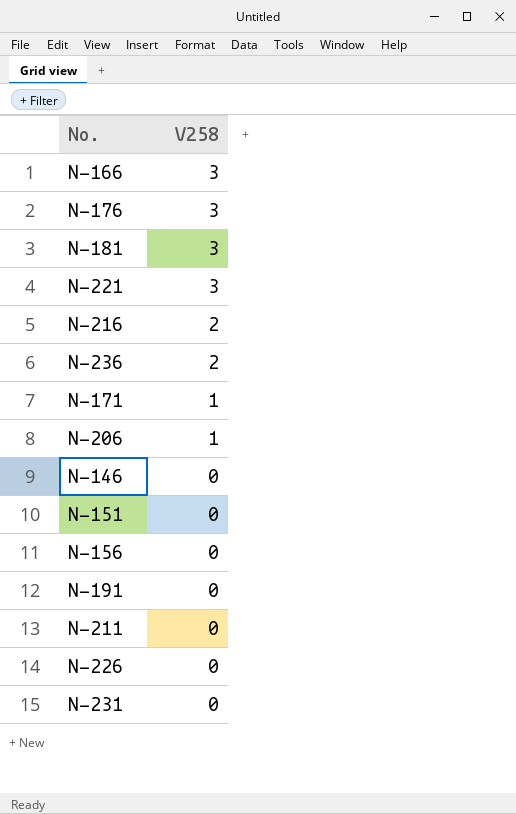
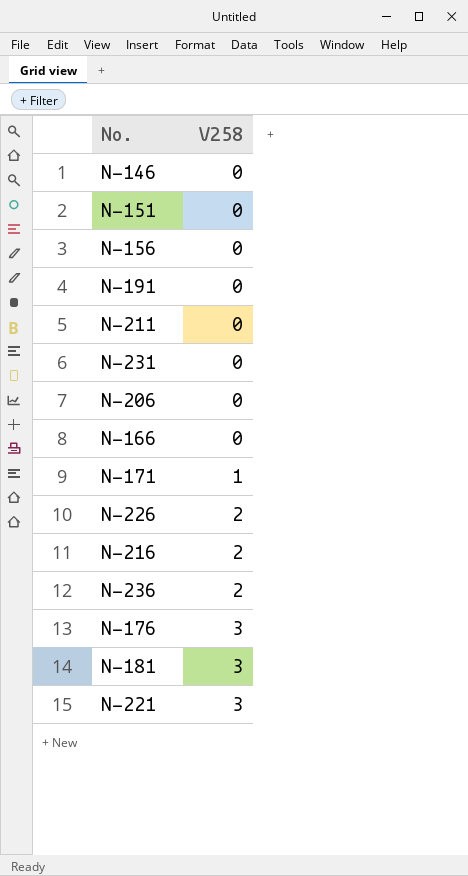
row order: V258 descending -> V258 ascending
N-206 | V258: 1 -> 0
N-166 | V258: 3 -> 0
N-226 | V258: 0 -> 2

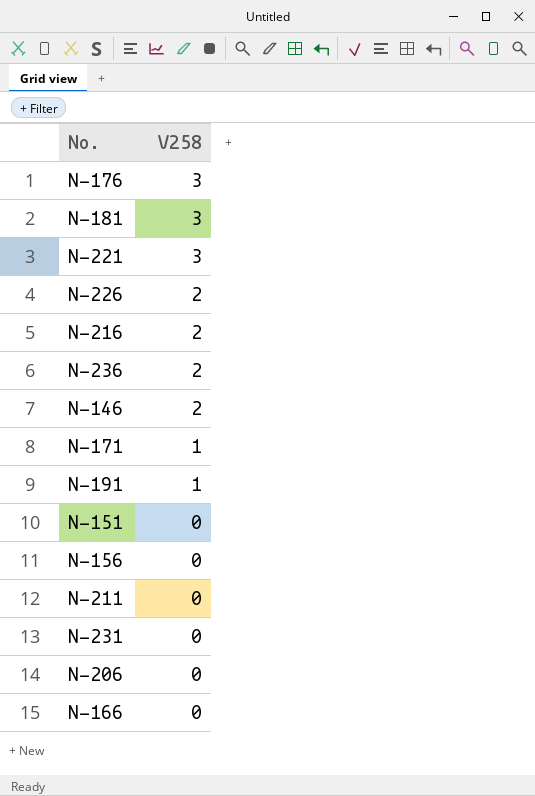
row order: V258 ascending -> V258 descending
N-146 | V258: 0 -> 2
N-191 | V258: 0 -> 1

